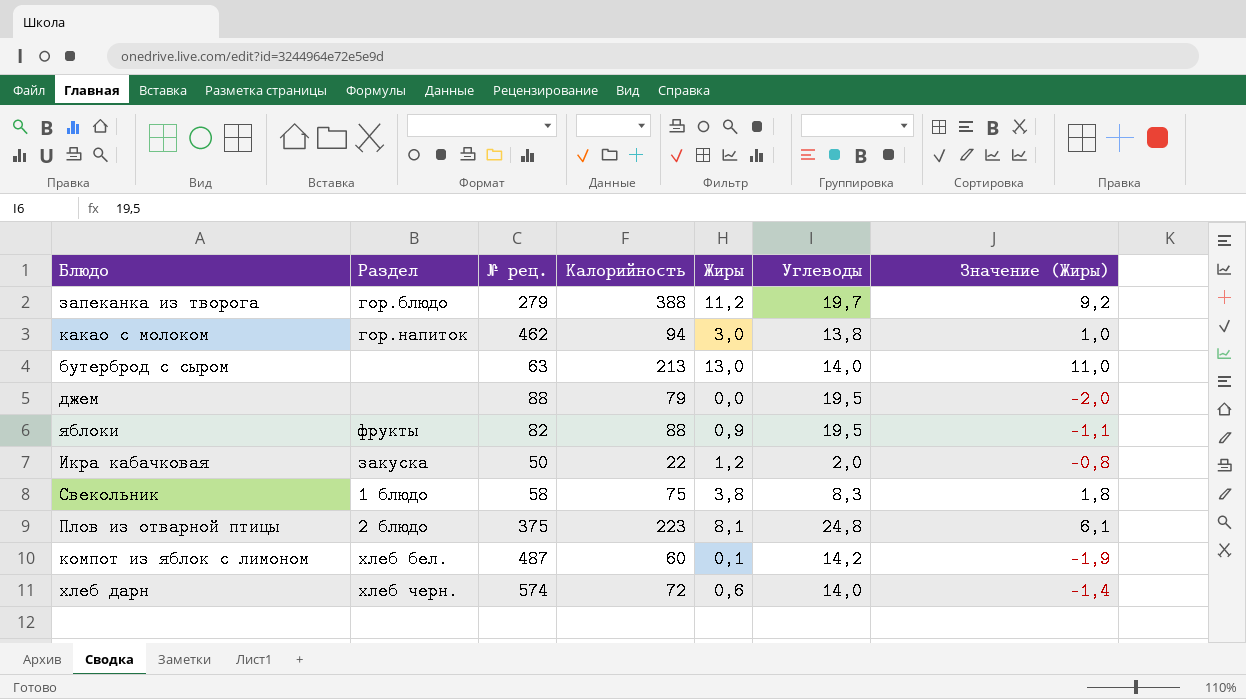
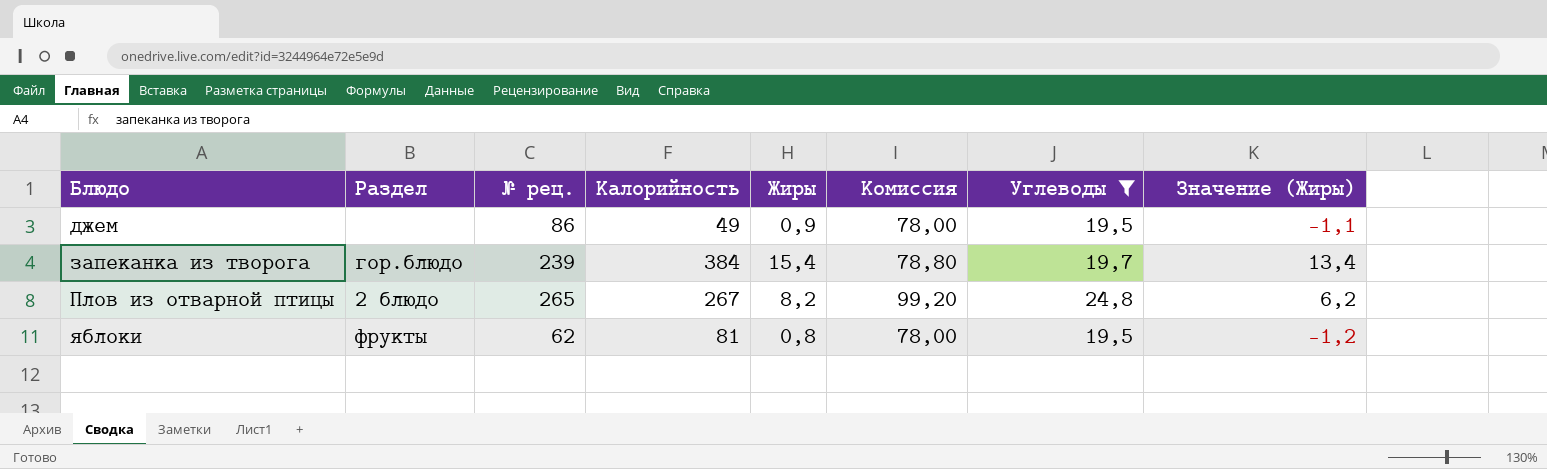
filter: none -> Углеводы >= 19,5
row order: none -> Блюдо ascending
column Комиссия | formula: none -> [Углеводы] * 4
джем | № рец.: 88 -> 86
джем | Калорийность: 79 -> 49
джем | Жиры: 0,0 -> 0,9
джем | Значение (Жиры): -2,0 -> -1,1
запеканка из творога | № рец.: 279 -> 239
запеканка из творога | Калорийность: 388 -> 384
запеканка из творога | Жиры: 11,2 -> 15,4
запеканка из творога | Значение (Жиры): 9,2 -> 13,4
Плов из отварной птицы | № рец.: 375 -> 265
Плов из отварной птицы | Калорийность: 223 -> 267
Плов из отварной птицы | Жиры: 8,1 -> 8,2
Плов из отварной птицы | Значение (Жиры): 6,1 -> 6,2
яблоки | № рец.: 82 -> 62
яблоки | Калорийность: 88 -> 81
яблоки | Жиры: 0,9 -> 0,8
яблоки | Значение (Жиры): -1,1 -> -1,2

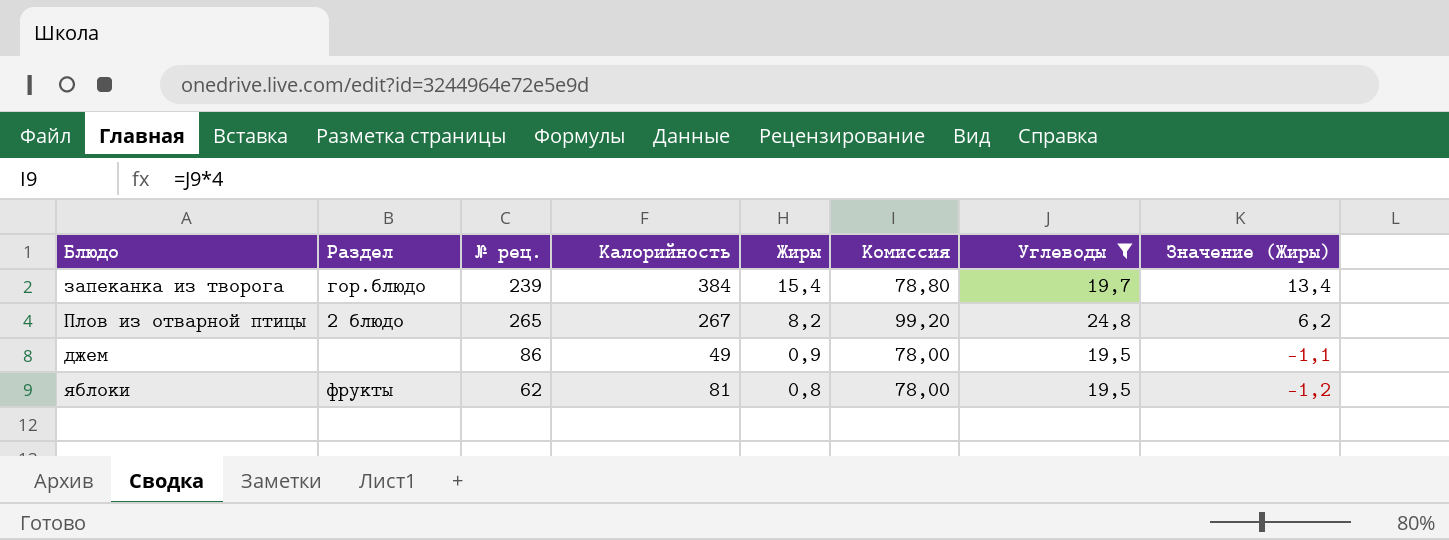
row order: Блюдо ascending -> Жиры descending

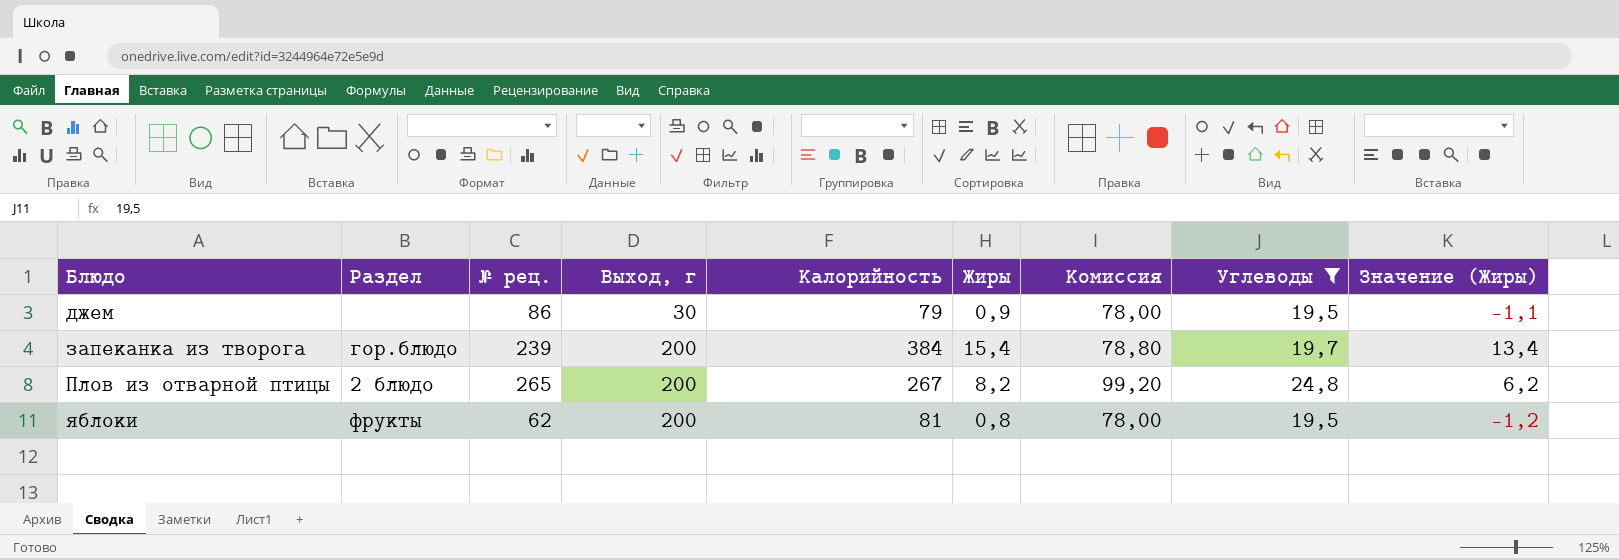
row order: Жиры descending -> Блюдо ascending
column Выход, г | position: none -> 4
джем | Калорийность: 49 -> 79

